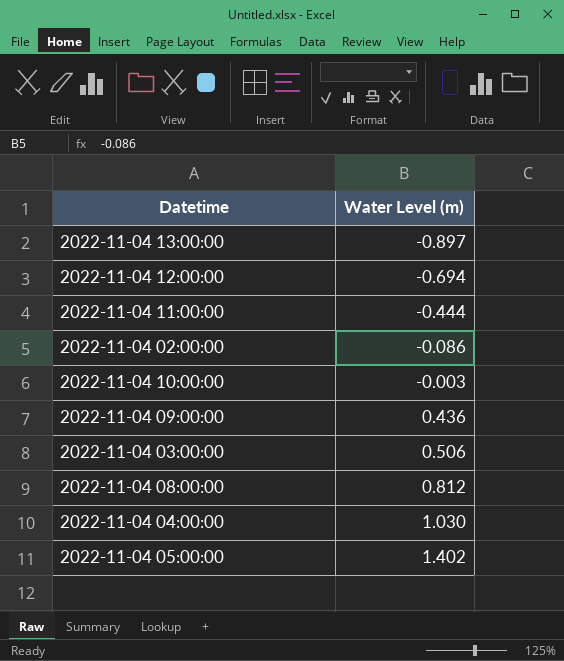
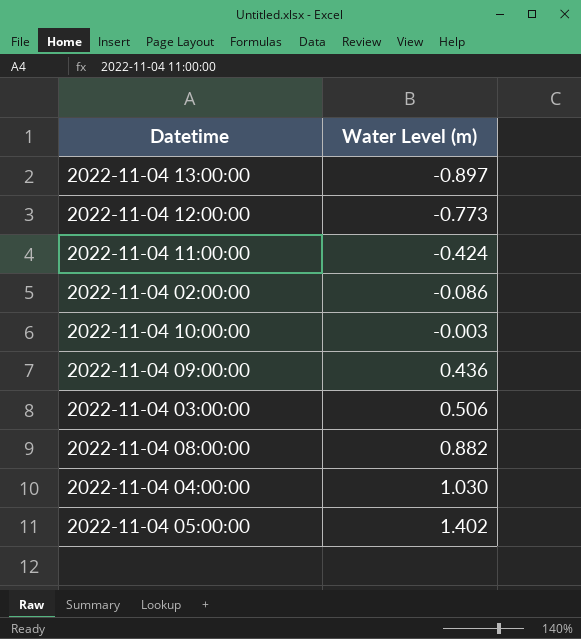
2022-11-04 12:00:00 | Water Level (m): -0.694 -> -0.773
2022-11-04 11:00:00 | Water Level (m): -0.444 -> -0.424
2022-11-04 08:00:00 | Water Level (m): 0.812 -> 0.882

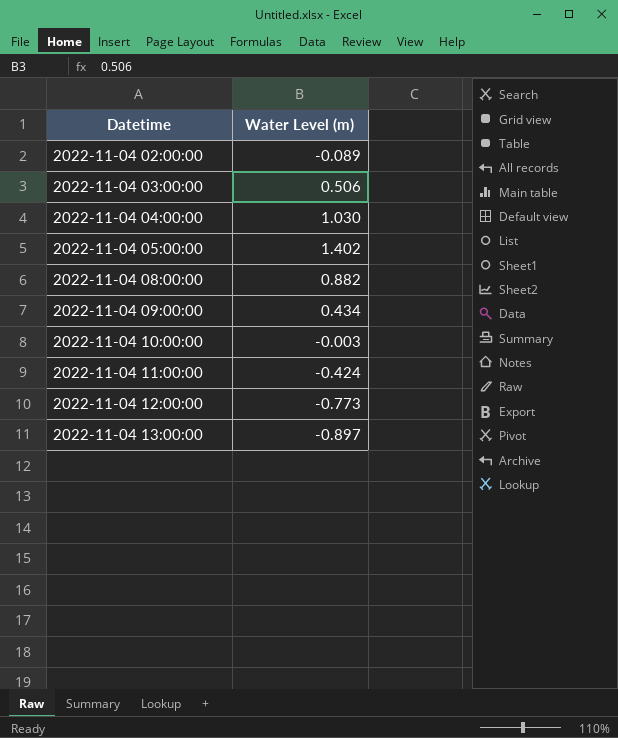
row order: Water Level (m) ascending -> Datetime ascending
2022-11-04 02:00:00 | Water Level (m): -0.086 -> -0.089
2022-11-04 09:00:00 | Water Level (m): 0.436 -> 0.434

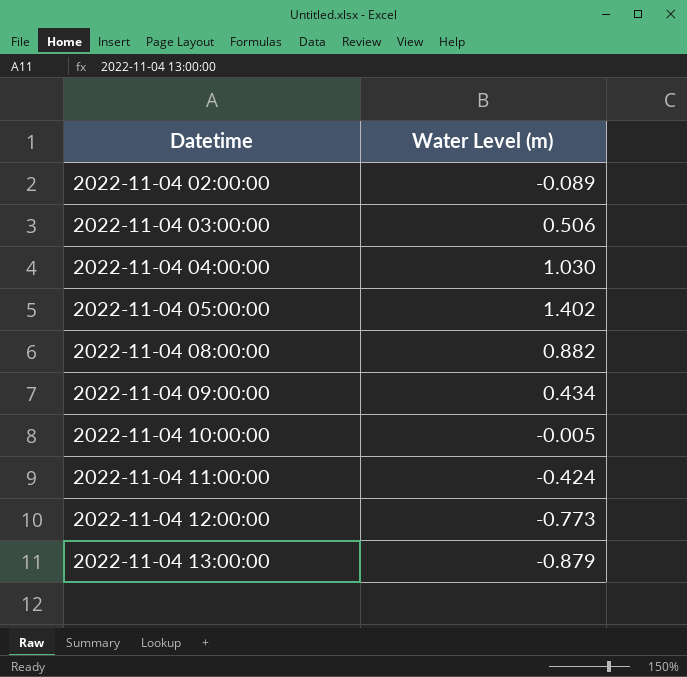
2022-11-04 10:00:00 | Water Level (m): -0.003 -> -0.005
2022-11-04 13:00:00 | Water Level (m): -0.897 -> -0.879

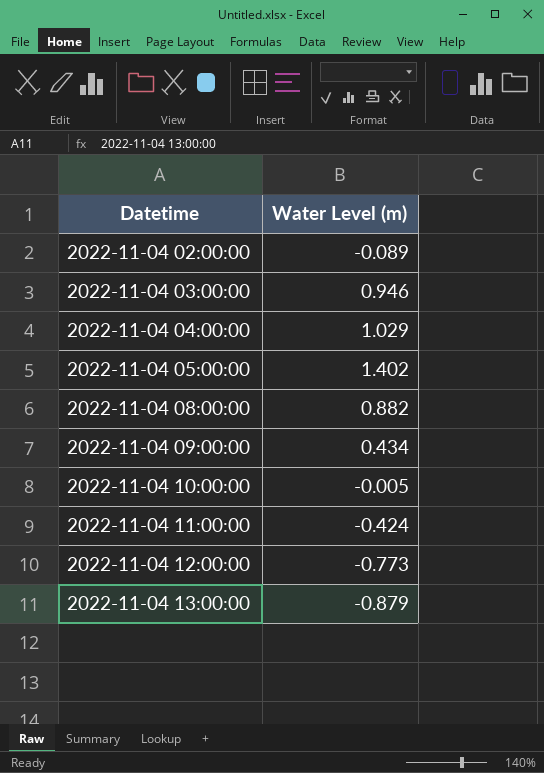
2022-11-04 03:00:00 | Water Level (m): 0.506 -> 0.946
2022-11-04 04:00:00 | Water Level (m): 1.030 -> 1.029

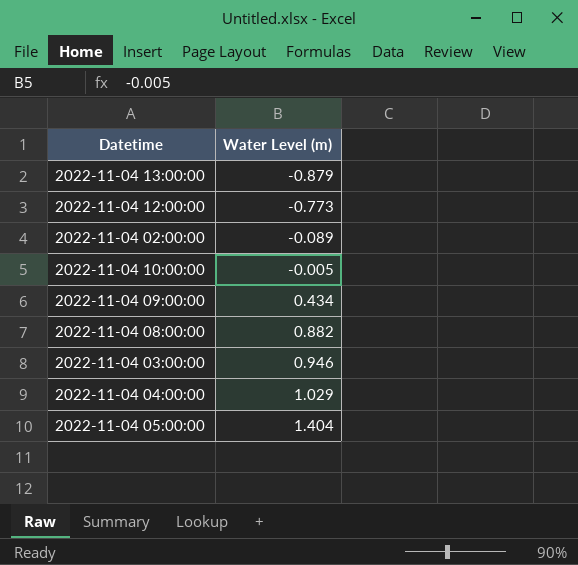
row order: Datetime ascending -> Water Level (m) ascending
row 2022-11-04 11:00:00: -0.424 -> none
2022-11-04 05:00:00 | Water Level (m): 1.402 -> 1.404

